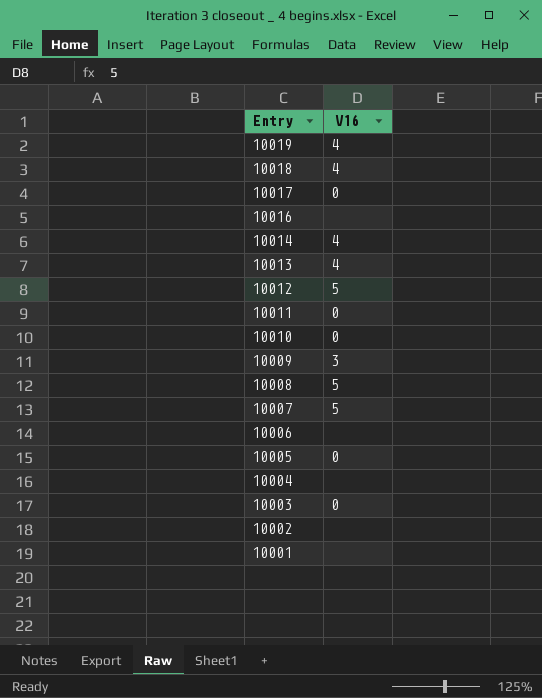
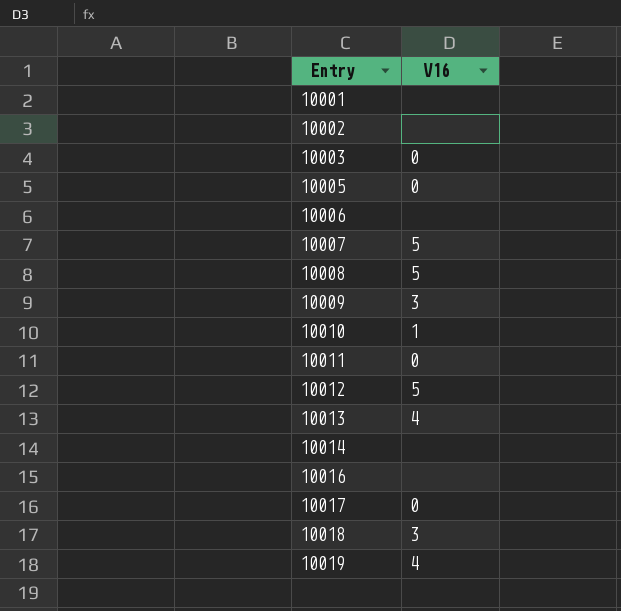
row order: Entry descending -> Entry ascending
row 10004: none -> none
10010 | V16: 0 -> 1
10014 | V16: 4 -> none
10018 | V16: 4 -> 3

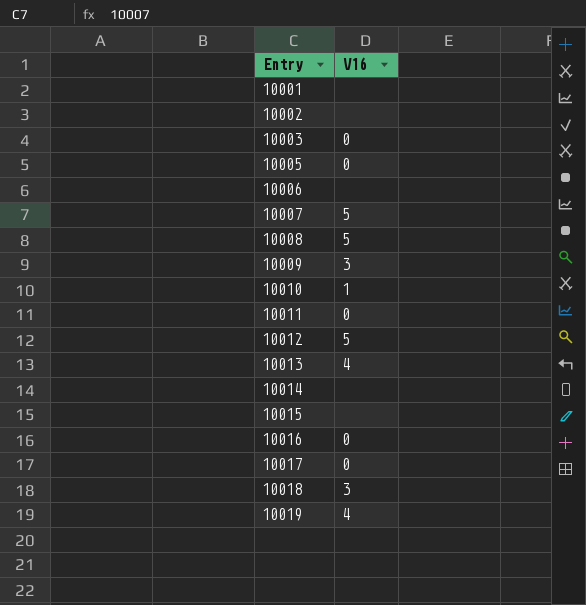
row 10015: none -> none
10016 | V16: none -> 0

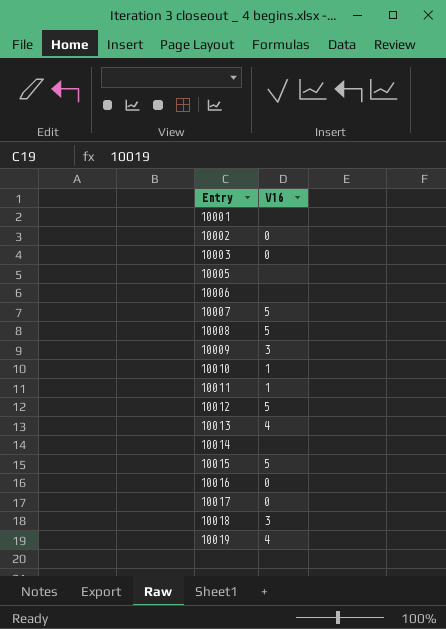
10002 | V16: none -> 0
10005 | V16: 0 -> none
10011 | V16: 0 -> 1
10015 | V16: none -> 5

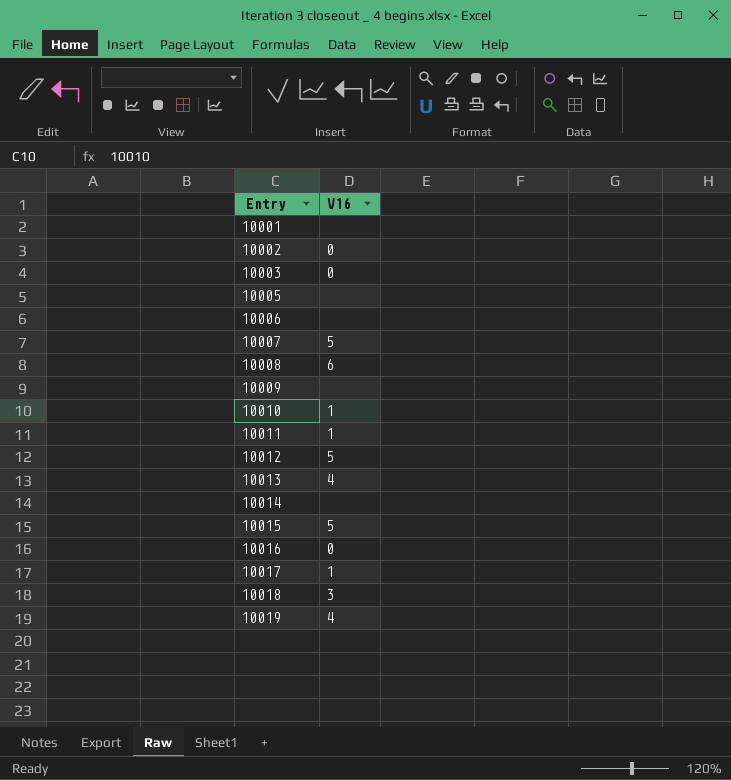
10008 | V16: 5 -> 6
10009 | V16: 3 -> none
10017 | V16: 0 -> 1

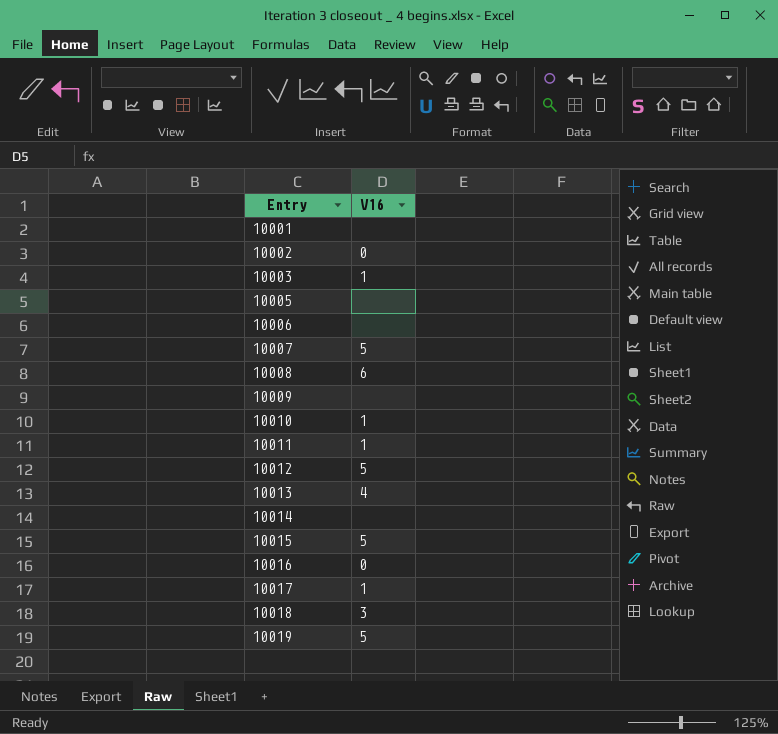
10003 | V16: 0 -> 1
10019 | V16: 4 -> 5

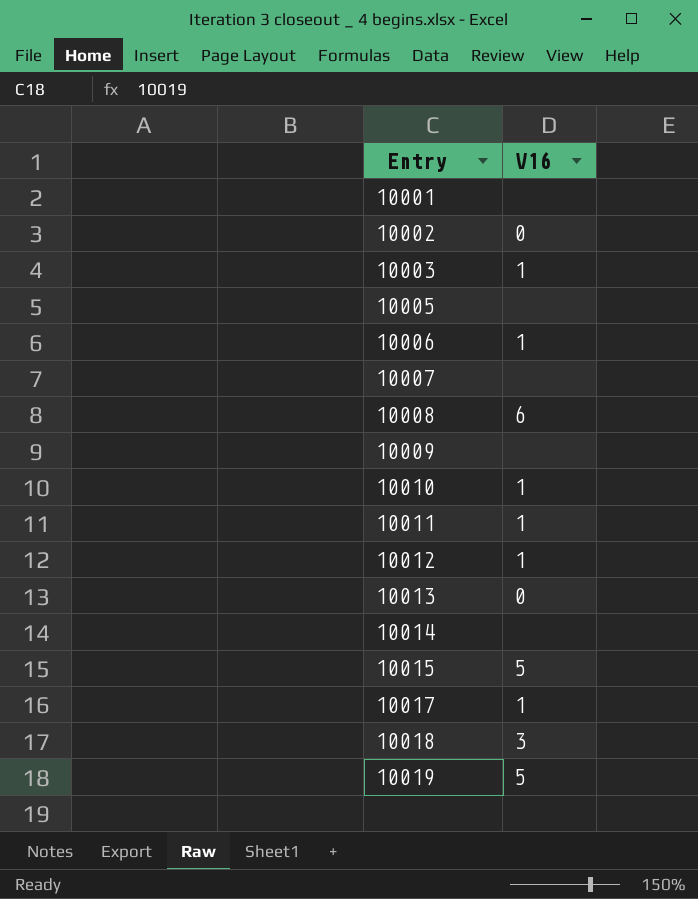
row 10016: 0 -> none
10006 | V16: none -> 1
10007 | V16: 5 -> none
10012 | V16: 5 -> 1
10013 | V16: 4 -> 0

